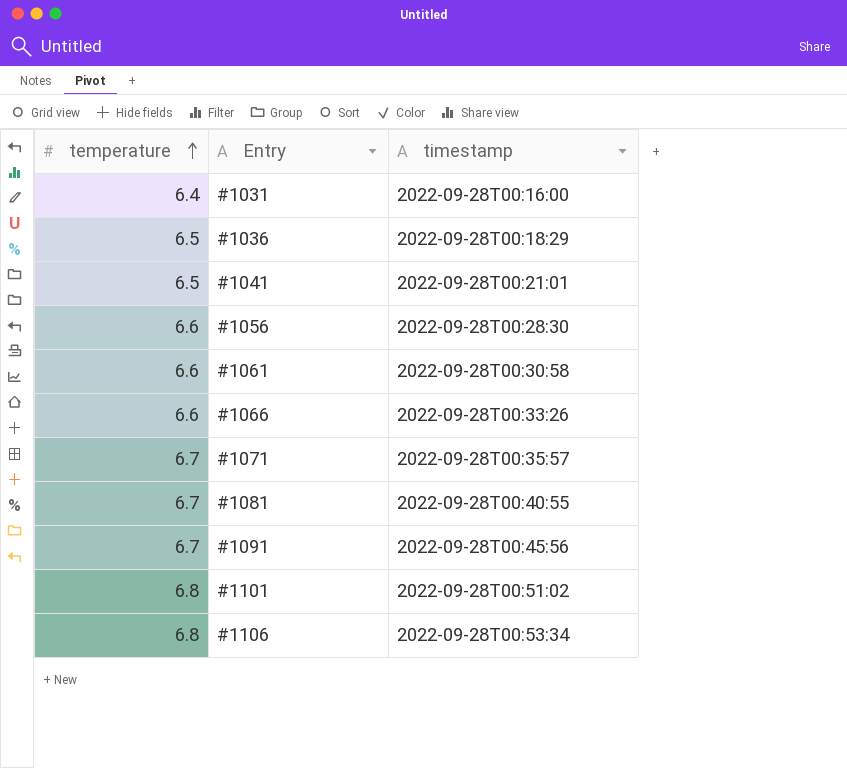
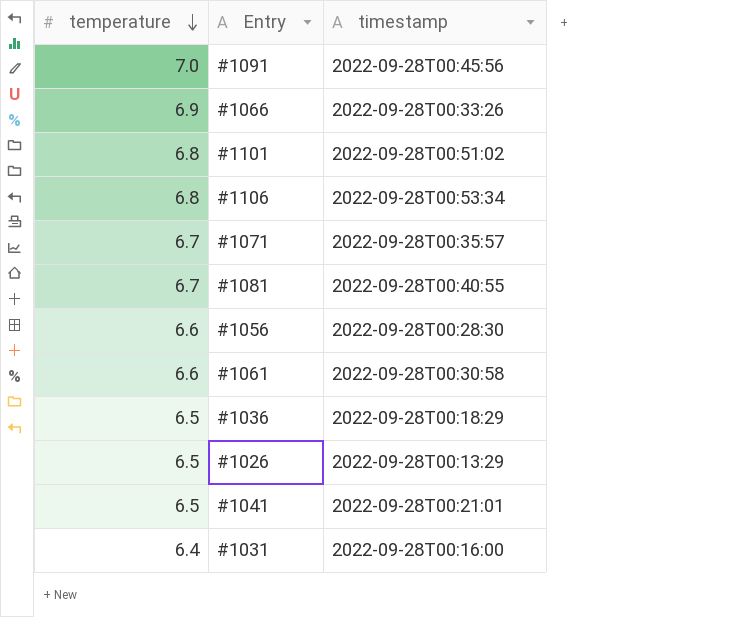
row order: temperature ascending -> temperature descending
#1091 | temperature: 6.7 -> 7.0
#1066 | temperature: 6.6 -> 6.9
row #1026: none -> 6.5 | 2022-09-28T00:13:29

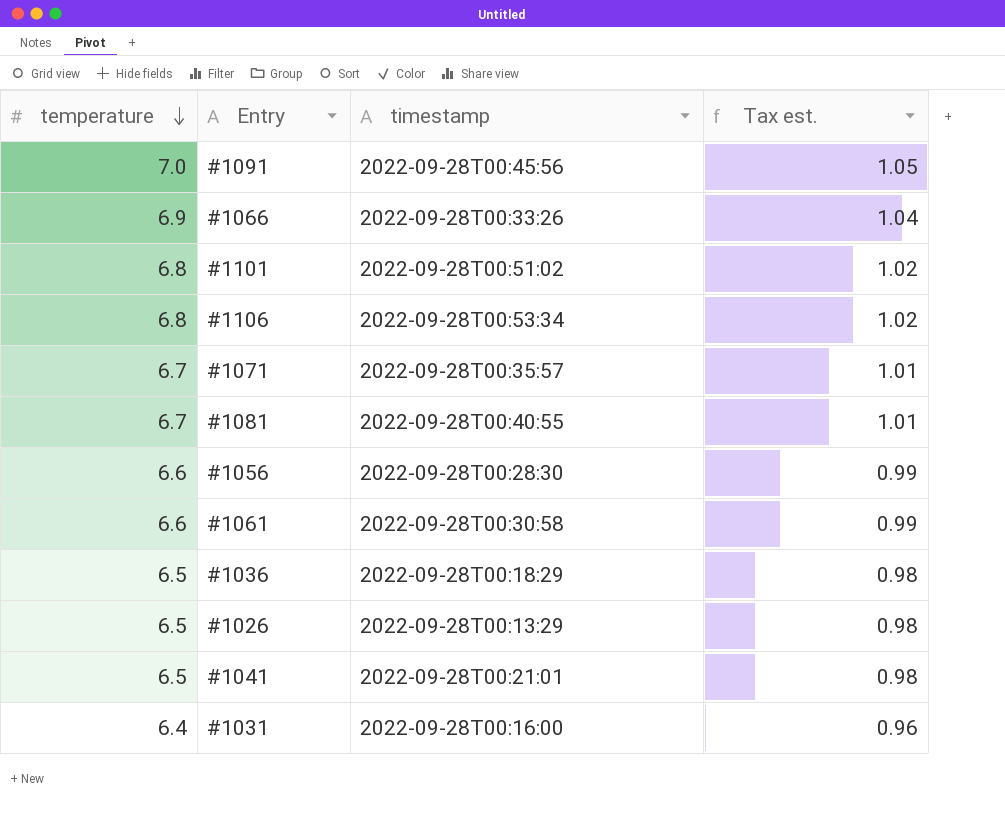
column Tax est. | formula: none -> [temperature] * 0.15

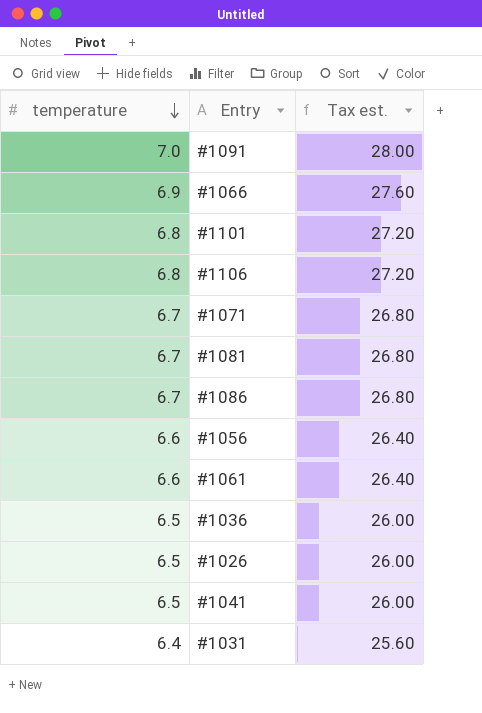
column timestamp | position: 3 -> none
column Tax est. | formula: [temperature] * 0.15 -> [temperature] * 4
row #1086: none -> 6.7 | 26.80

